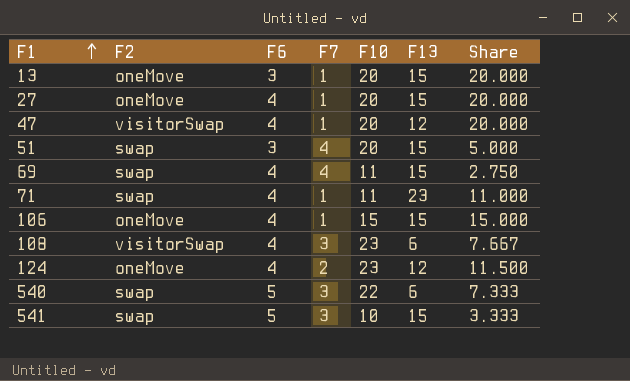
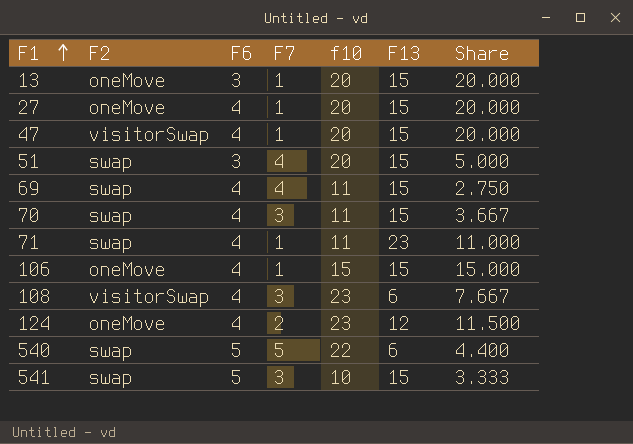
column name: F10 -> f10
47 | F13: 12 -> 15
row 70: none -> swap | 4 | 3 | 11 | 15 | 3.667
540 | F7: 3 -> 5
540 | Share: 7.333 -> 4.400

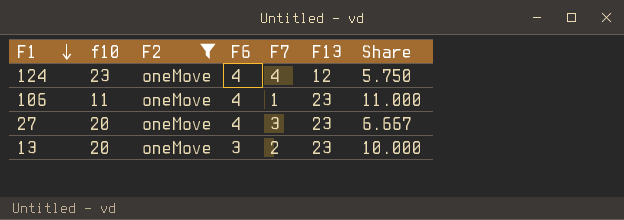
filter: none -> F2 = oneMove
row order: F1 ascending -> F1 descending
column f10 | position: 5 -> 2
124 | F7: 2 -> 4
124 | Share: 11.500 -> 5.750
106 | f10: 15 -> 11
106 | F13: 15 -> 23
106 | Share: 15.000 -> 11.000
27 | F7: 1 -> 3
27 | F13: 15 -> 23
27 | Share: 20.000 -> 6.667
13 | F7: 1 -> 2
13 | F13: 15 -> 23
13 | Share: 20.000 -> 10.000

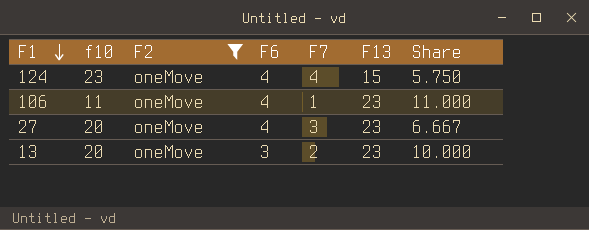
124 | F13: 12 -> 15

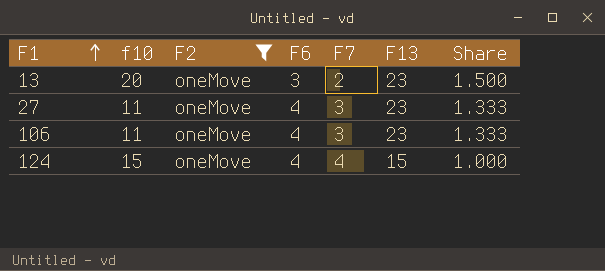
row order: F1 descending -> F1 ascending
column Share | formula: [f10] / [F7] -> [F6] / [F7]
27 | f10: 20 -> 11
106 | F7: 1 -> 3
124 | f10: 23 -> 15

